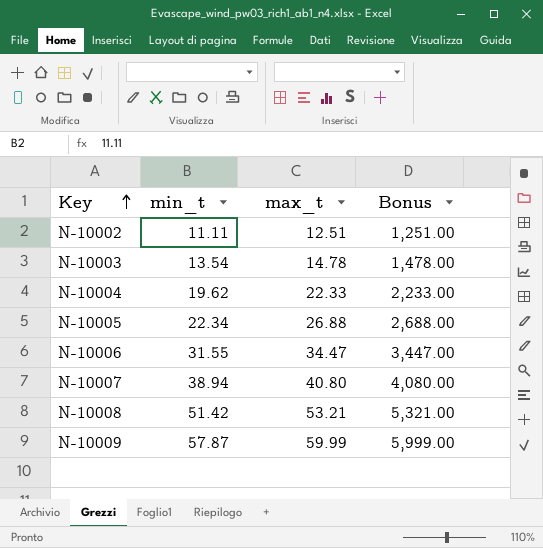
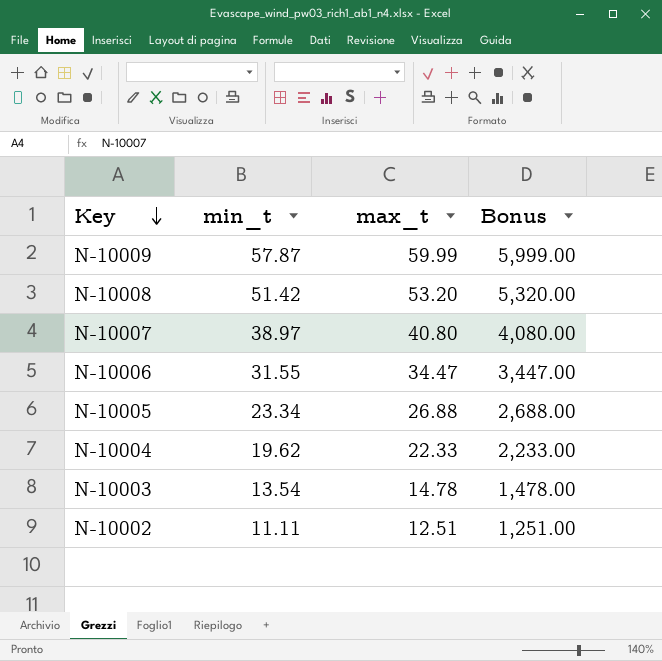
row order: Key ascending -> Key descending
N-10008 | max_t: 53.21 -> 53.20
N-10008 | Bonus: 5,321.00 -> 5,320.00
N-10007 | min_t: 38.94 -> 38.97
N-10005 | min_t: 22.34 -> 23.34

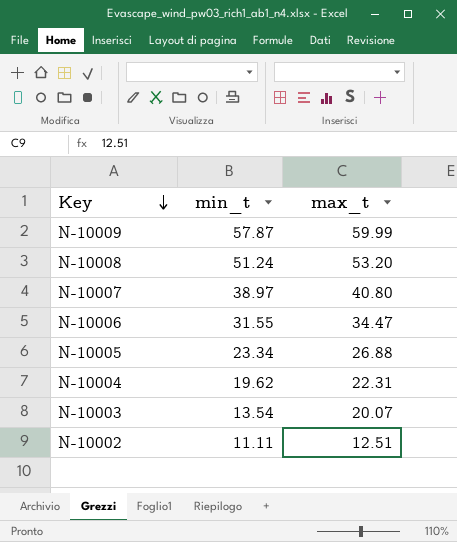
column Bonus | formula: [max_t] * 100 -> none
N-10008 | min_t: 51.42 -> 51.24
N-10004 | max_t: 22.33 -> 22.31
N-10003 | max_t: 14.78 -> 20.07

